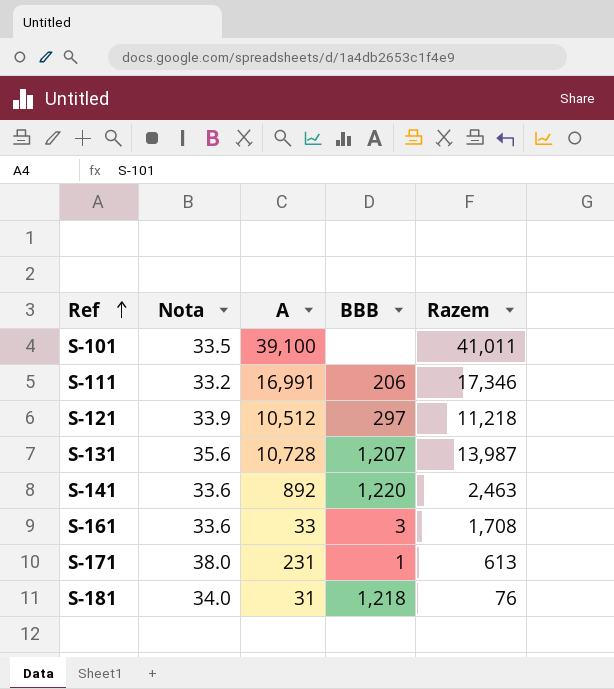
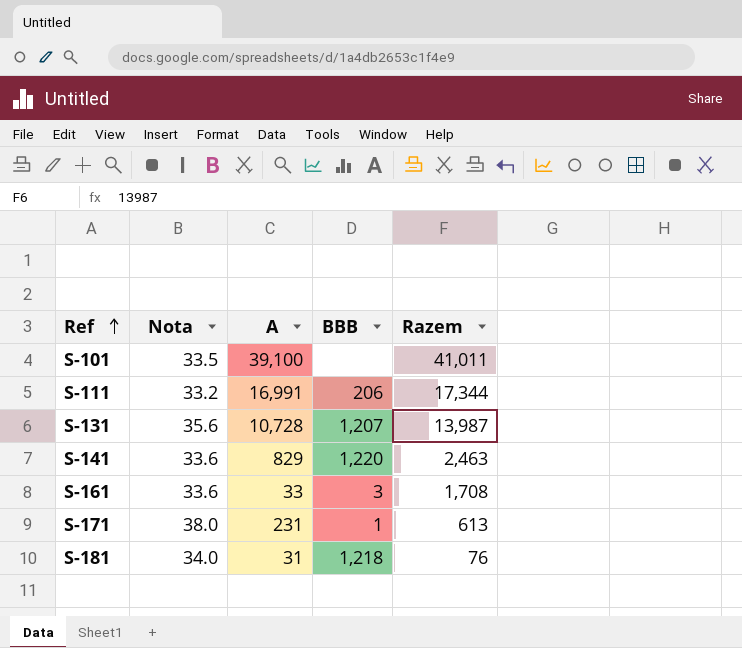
row S-121: 33.9 | 10,512 | 297 | 11,218 -> none
S-111 | Razem: 17,346 -> 17,344
S-141 | A: 892 -> 829

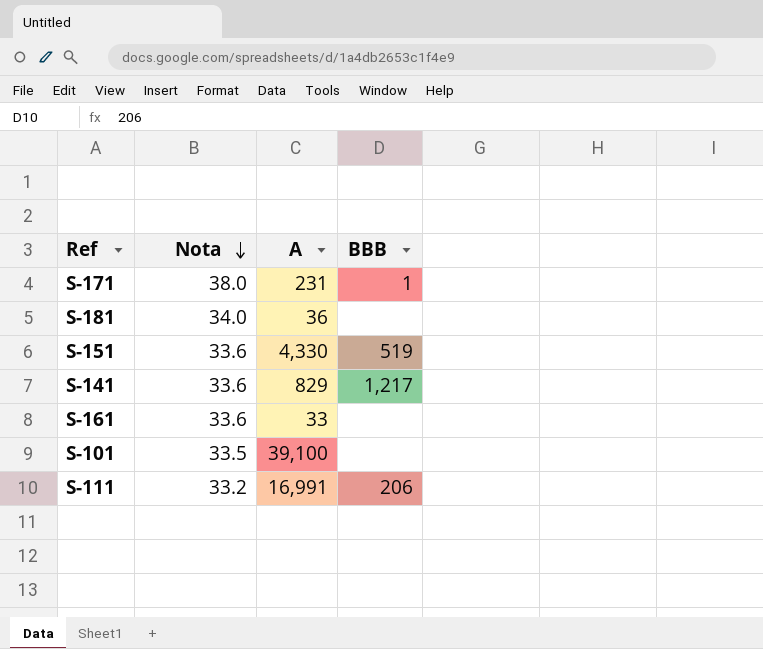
row order: Ref ascending -> Nota descending
column Razem | position: 5 -> none
row S-131: 35.6 | 10,728 | 1,207 | 13,987 -> none
S-181 | A: 31 -> 36
S-181 | BBB: 1,218 -> none
row S-151: none -> 33.6 | 4,330 | 519
S-141 | BBB: 1,220 -> 1,217
S-161 | BBB: 3 -> none

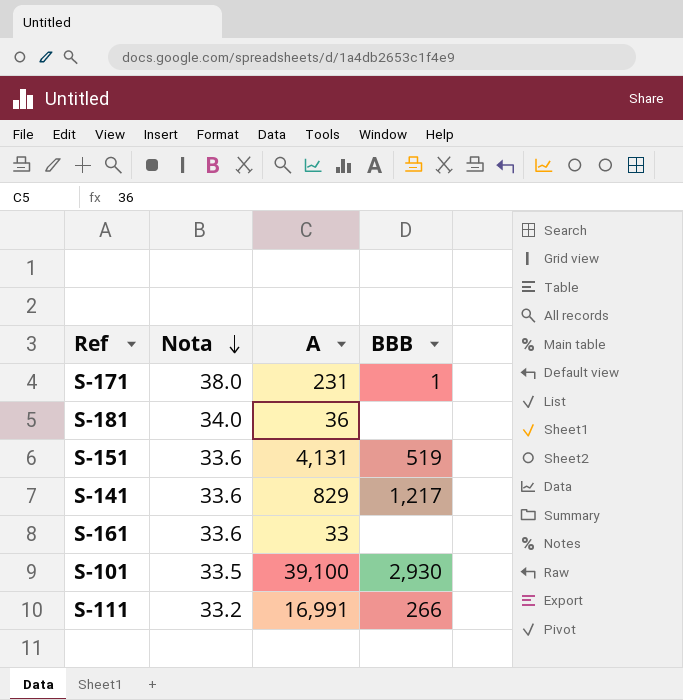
S-151 | A: 4,330 -> 4,131
S-101 | BBB: none -> 2,930
S-111 | BBB: 206 -> 266

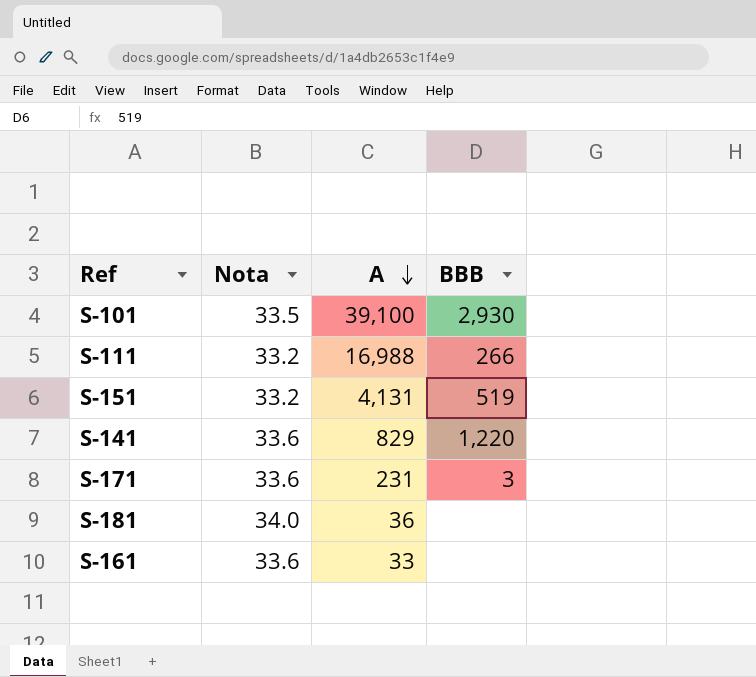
row order: Nota descending -> A descending
S-111 | A: 16,991 -> 16,988
S-151 | Nota: 33.6 -> 33.2
S-141 | BBB: 1,217 -> 1,220
S-171 | Nota: 38.0 -> 33.6
S-171 | BBB: 1 -> 3

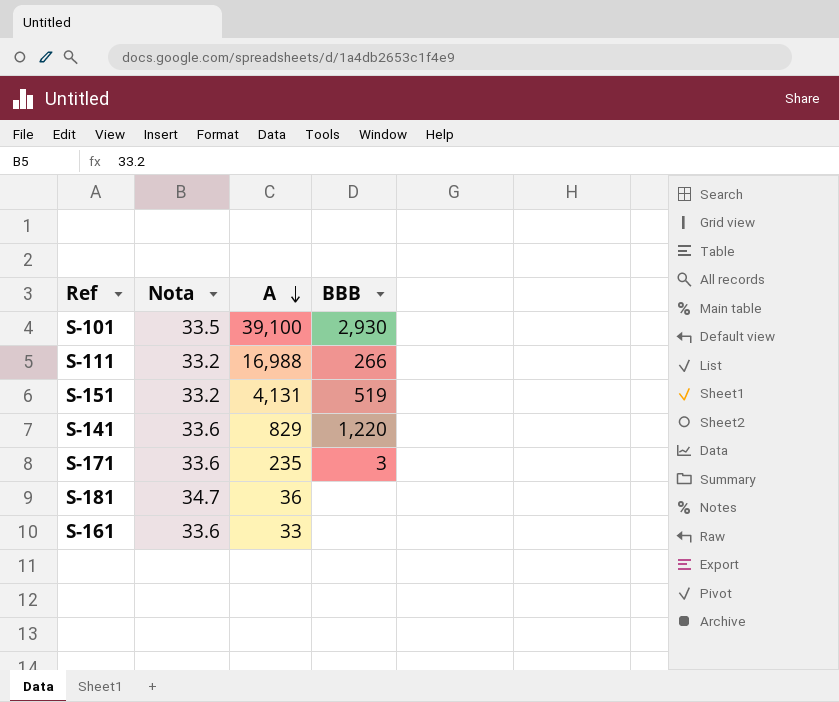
S-171 | A: 231 -> 235
S-181 | Nota: 34.0 -> 34.7

